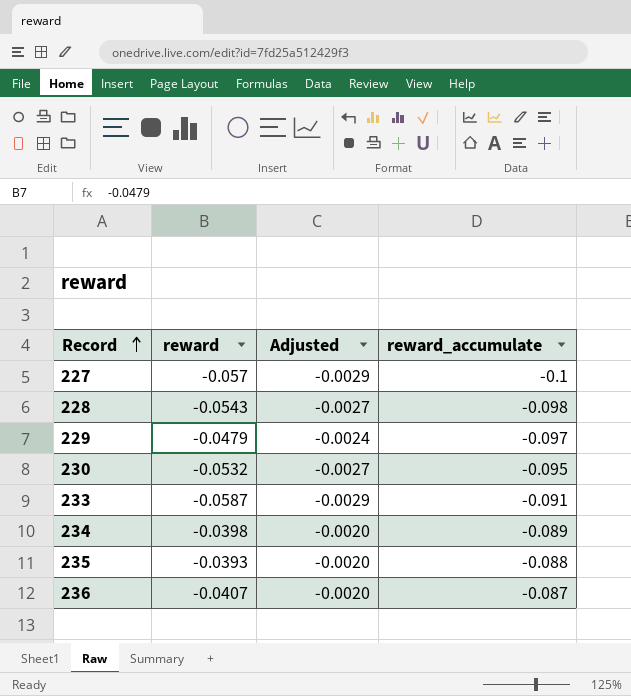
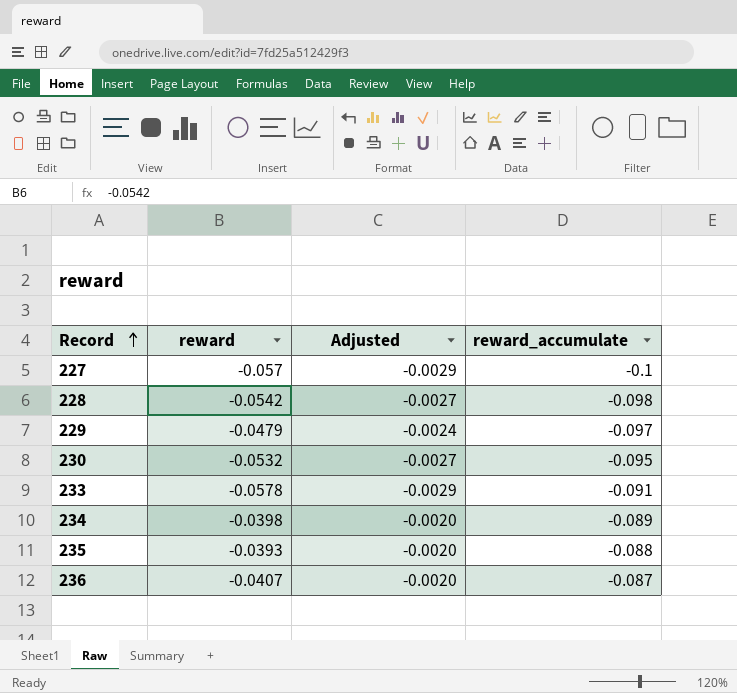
228 | reward: -0.0543 -> -0.0542
233 | reward: -0.0587 -> -0.0578

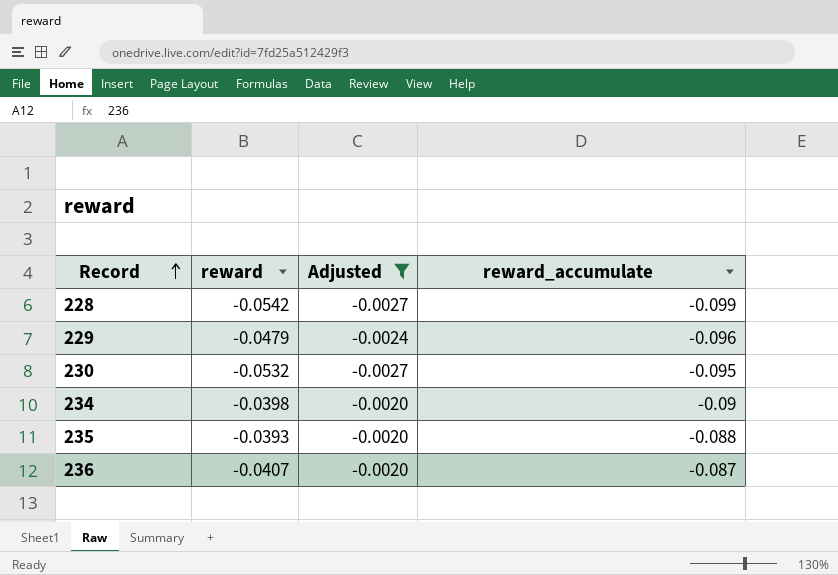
filter: none -> Adjusted != -0.0029
228 | reward_accumulate: -0.098 -> -0.099
229 | reward_accumulate: -0.097 -> -0.096
234 | reward_accumulate: -0.089 -> -0.09

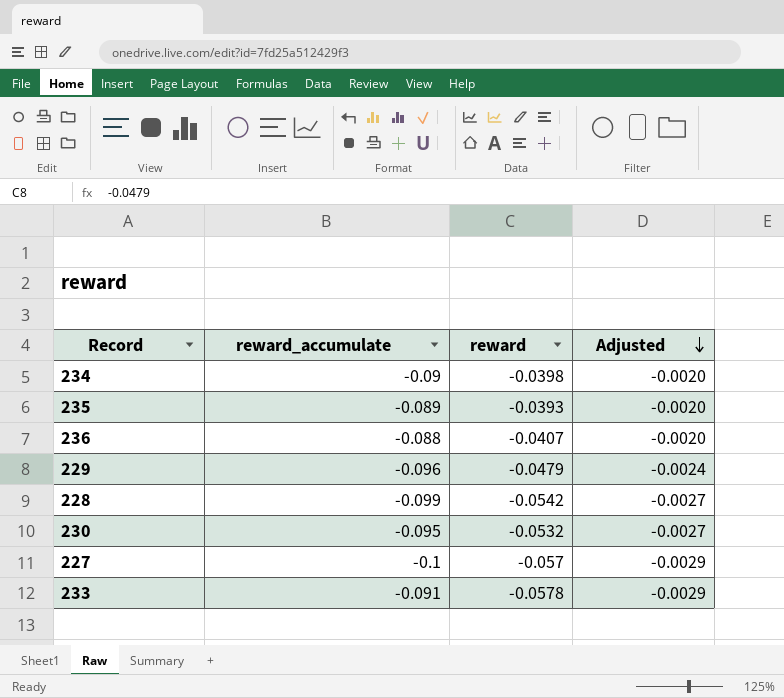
filter: Adjusted != -0.0029 -> none
row order: Record ascending -> Adjusted descending
column reward_accumulate | position: 4 -> 2
235 | reward_accumulate: -0.088 -> -0.089
236 | reward_accumulate: -0.087 -> -0.088

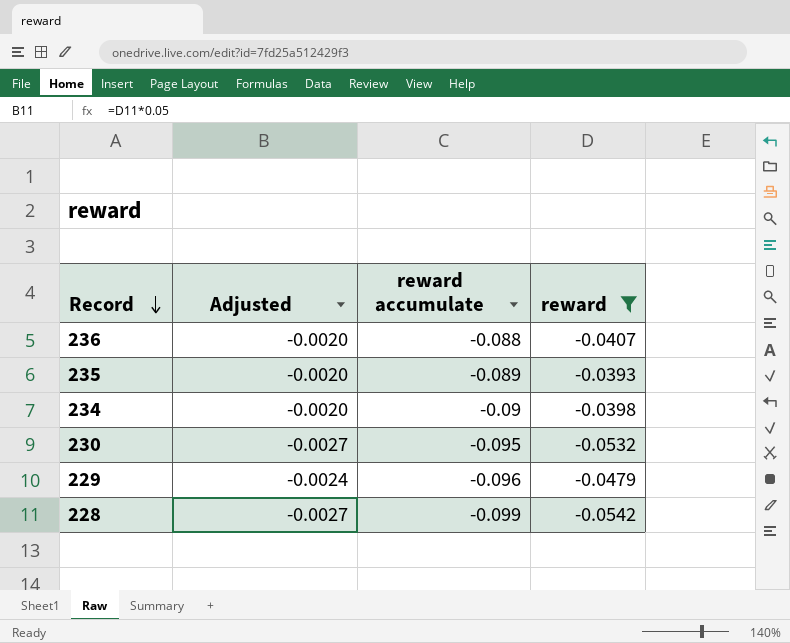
filter: none -> reward >= -0.0542
row order: Adjusted descending -> Record descending
column Adjusted | position: 4 -> 2
column name: reward_accumulate -> reward accumulate

